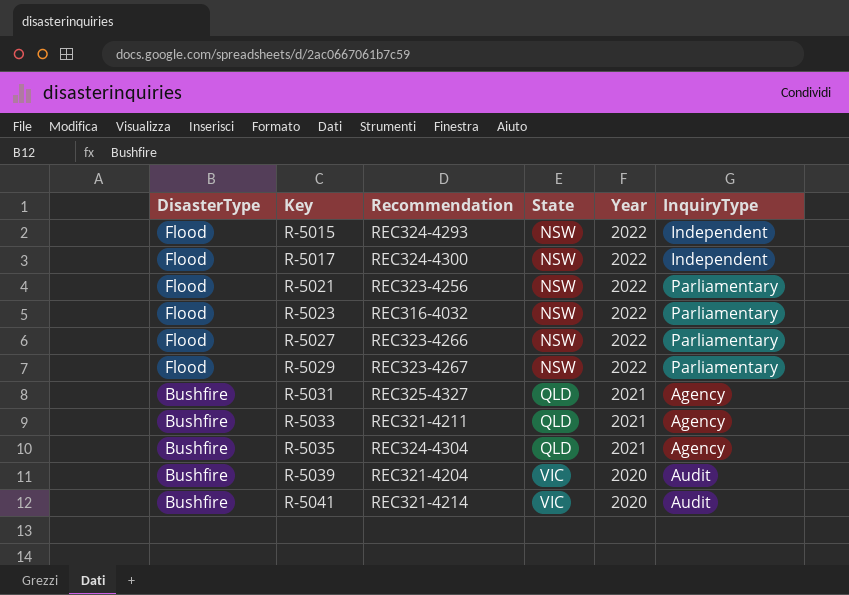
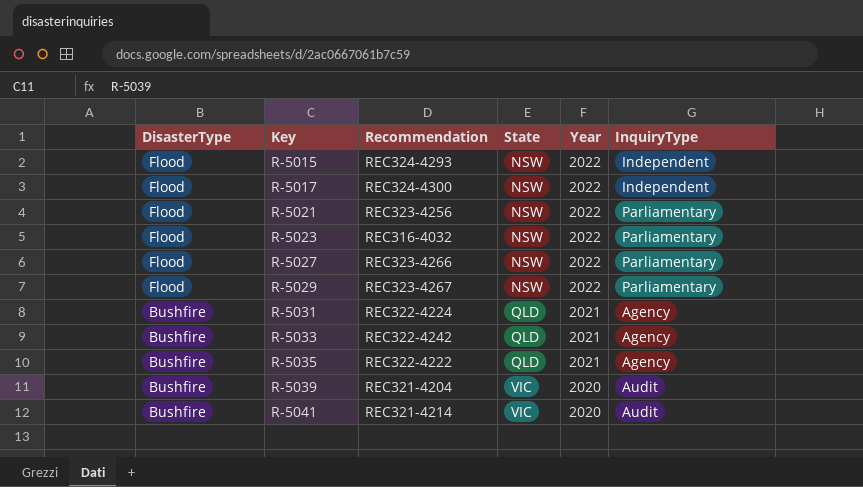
R-5031 | Recommendation: REC325-4327 -> REC322-4224
R-5033 | Recommendation: REC321-4211 -> REC322-4242
R-5035 | Recommendation: REC324-4304 -> REC322-4222

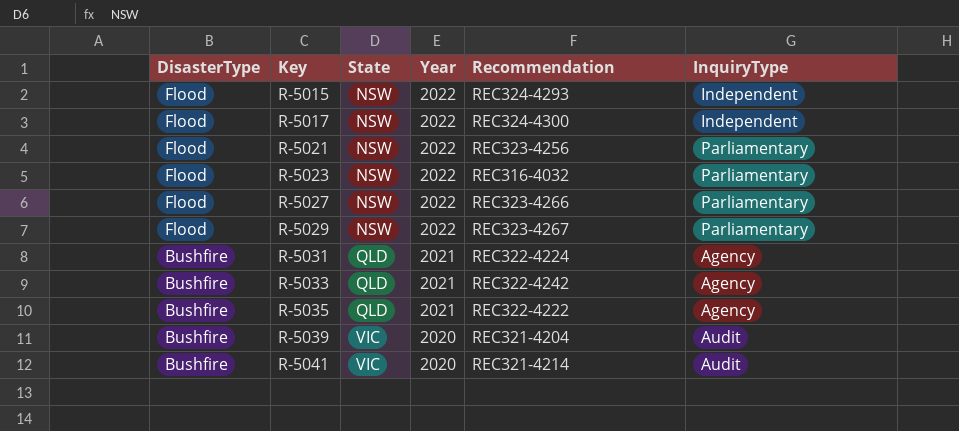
column Recommendation | position: 3 -> 5

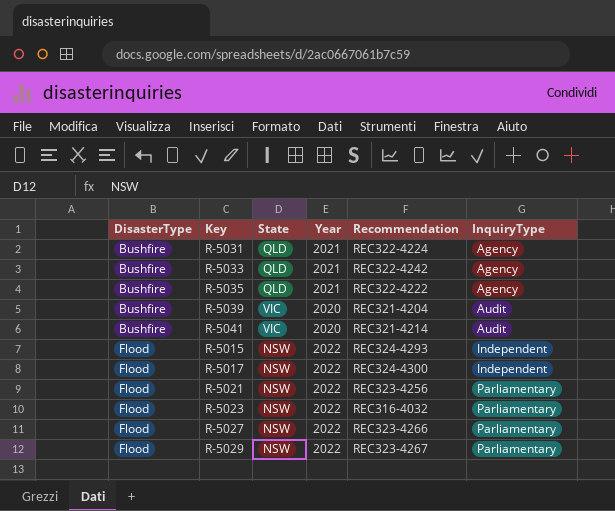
row order: DisasterType descending -> DisasterType ascending

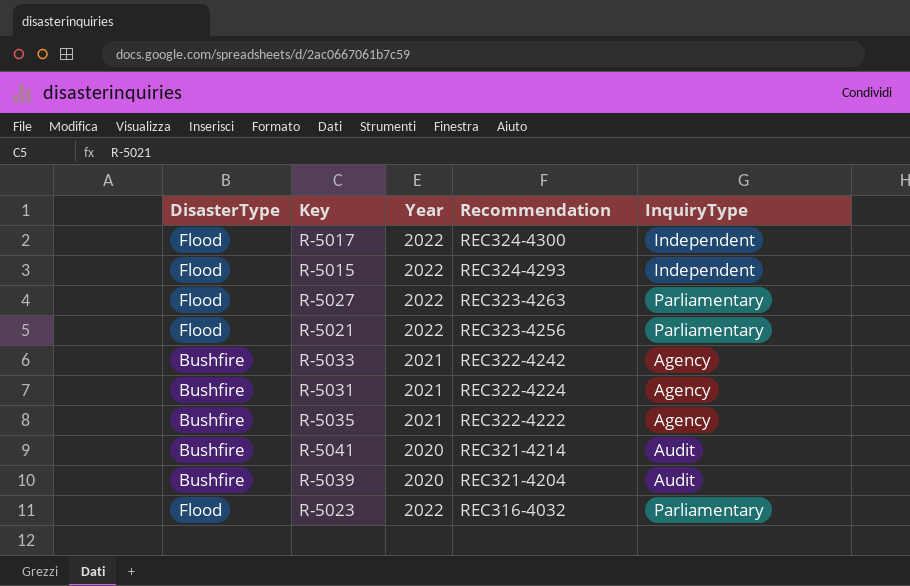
row order: DisasterType ascending -> Recommendation descending
column State | position: 3 -> none
row R-5029: Flood | NSW | 2022 | REC323-4267 | Parliamentary -> none
R-5027 | Recommendation: REC323-4266 -> REC323-4263

